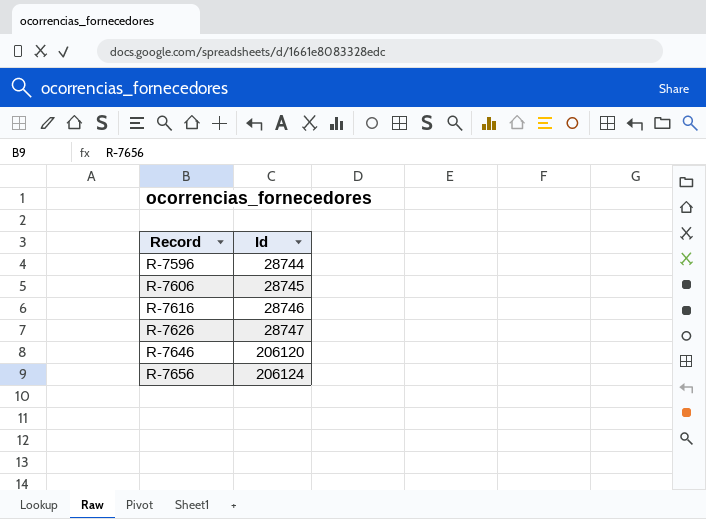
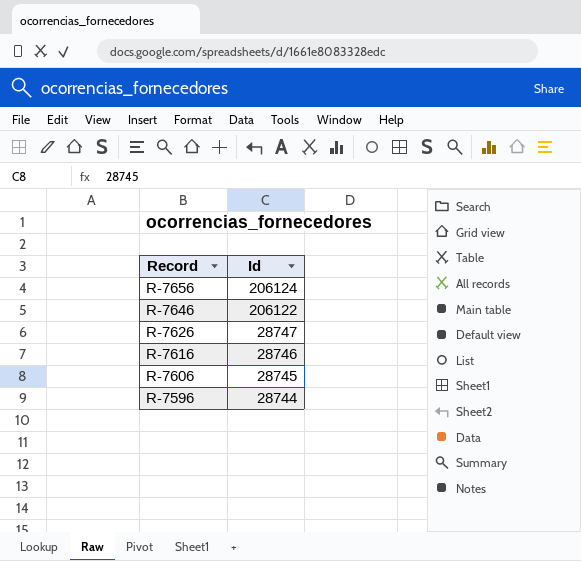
row order: Record ascending -> Record descending
R-7646 | Id: 206120 -> 206122

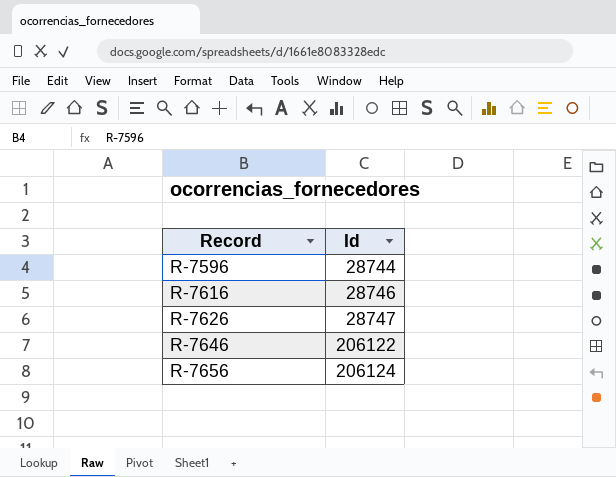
row order: Record descending -> Record ascending
row R-7606: 28745 -> none

